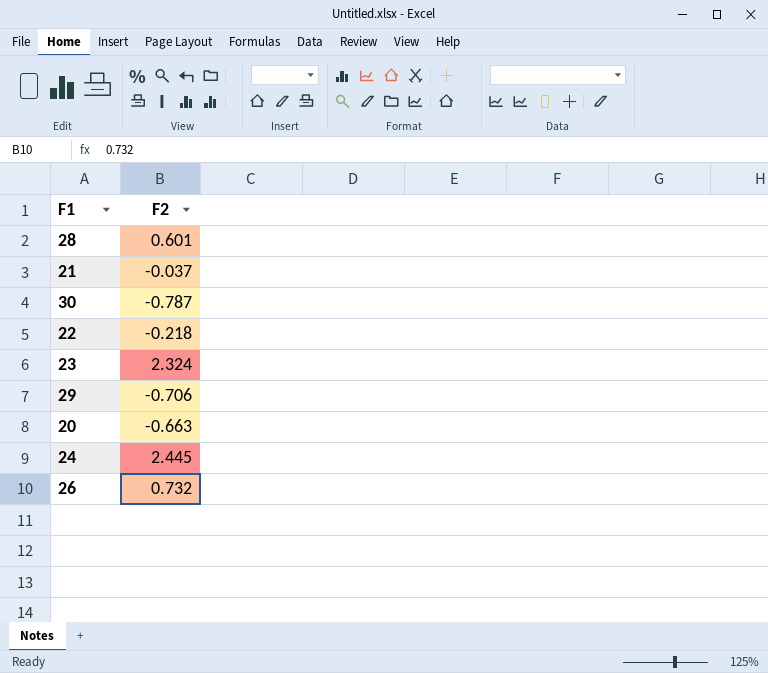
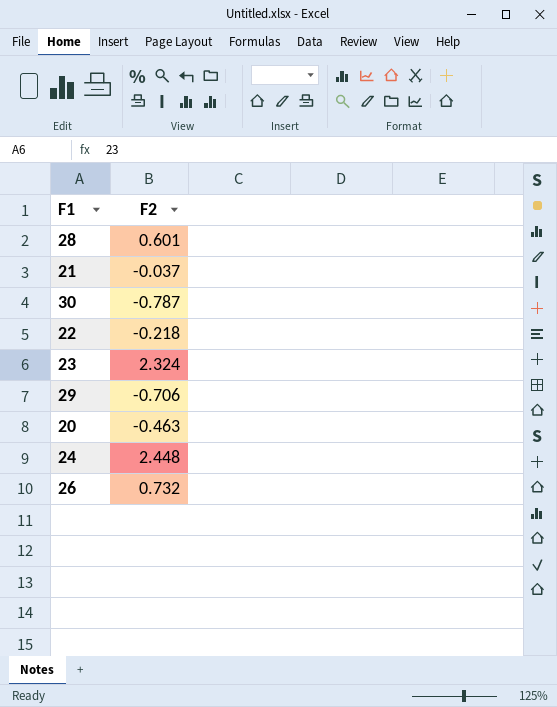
20 | F2: -0.663 -> -0.463
24 | F2: 2.445 -> 2.448

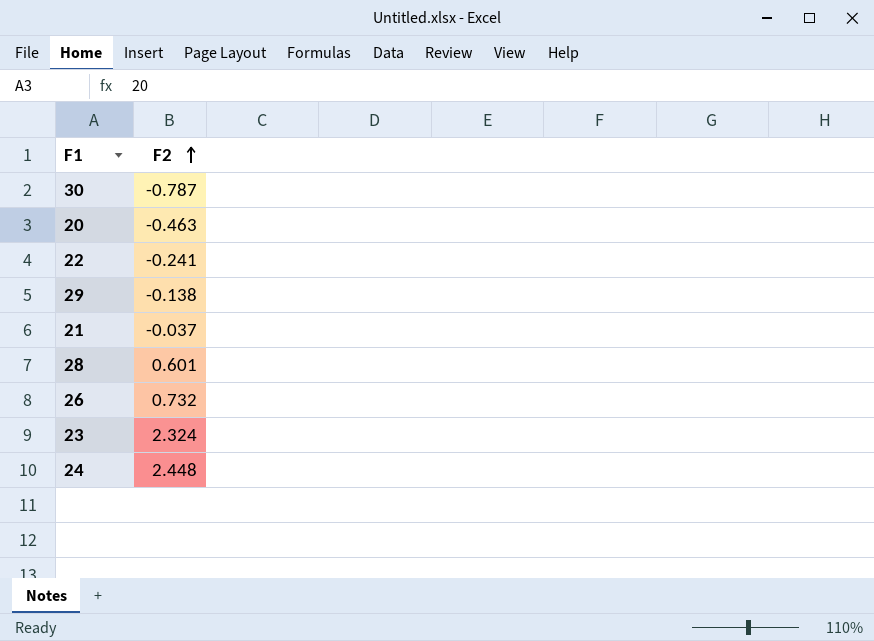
row order: none -> F2 ascending
22 | F2: -0.218 -> -0.241
29 | F2: -0.706 -> -0.138

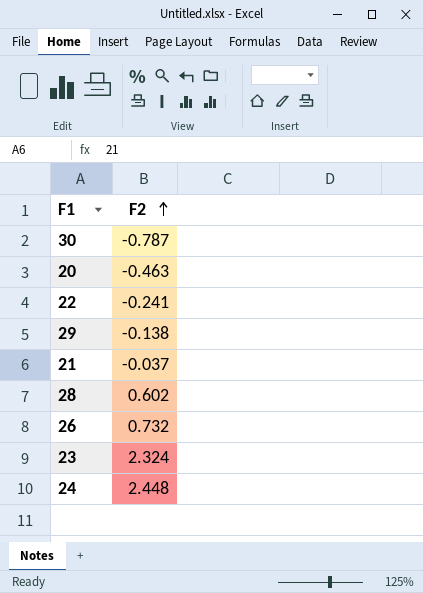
28 | F2: 0.601 -> 0.602

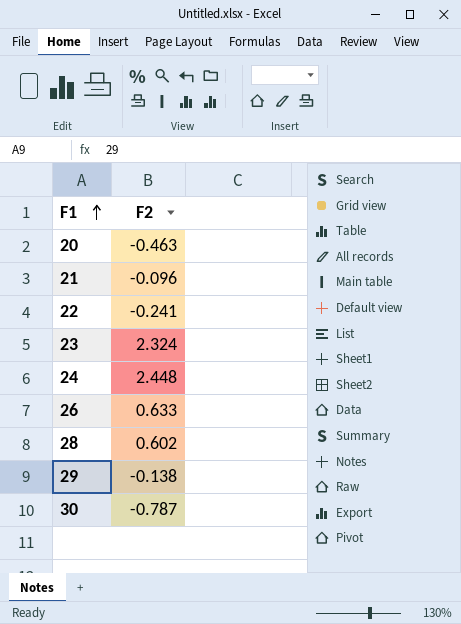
row order: F2 ascending -> F1 ascending
21 | F2: -0.037 -> -0.096
26 | F2: 0.732 -> 0.633

